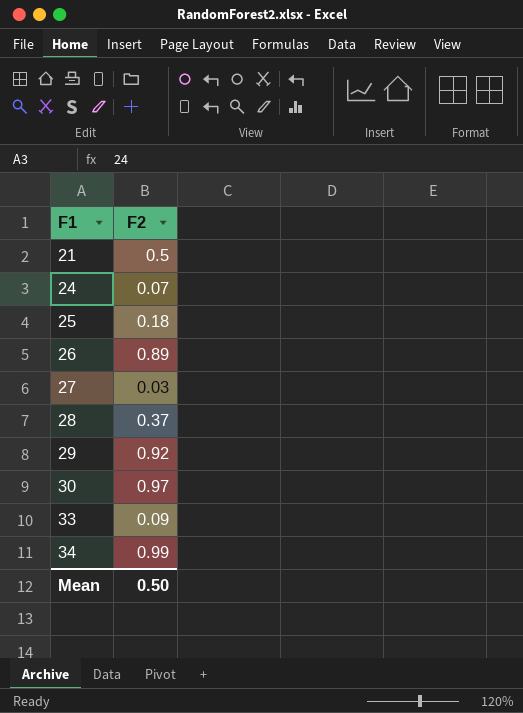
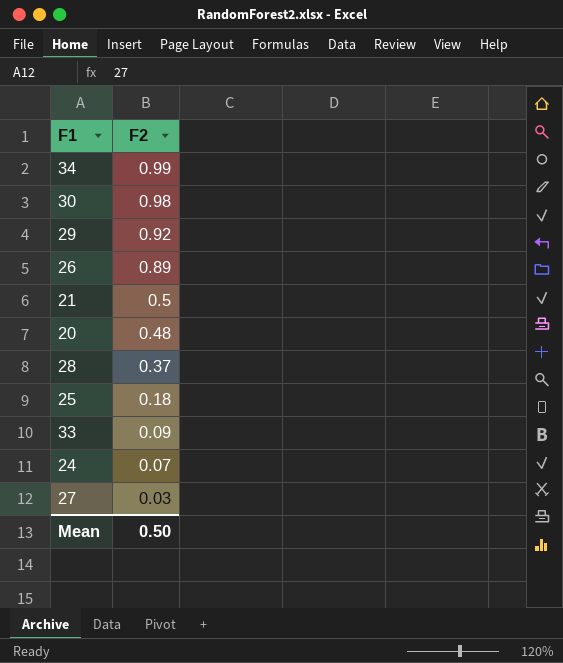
row order: F1 ascending -> F2 descending
30 | F2: 0.97 -> 0.98
row 20: none -> 0.48

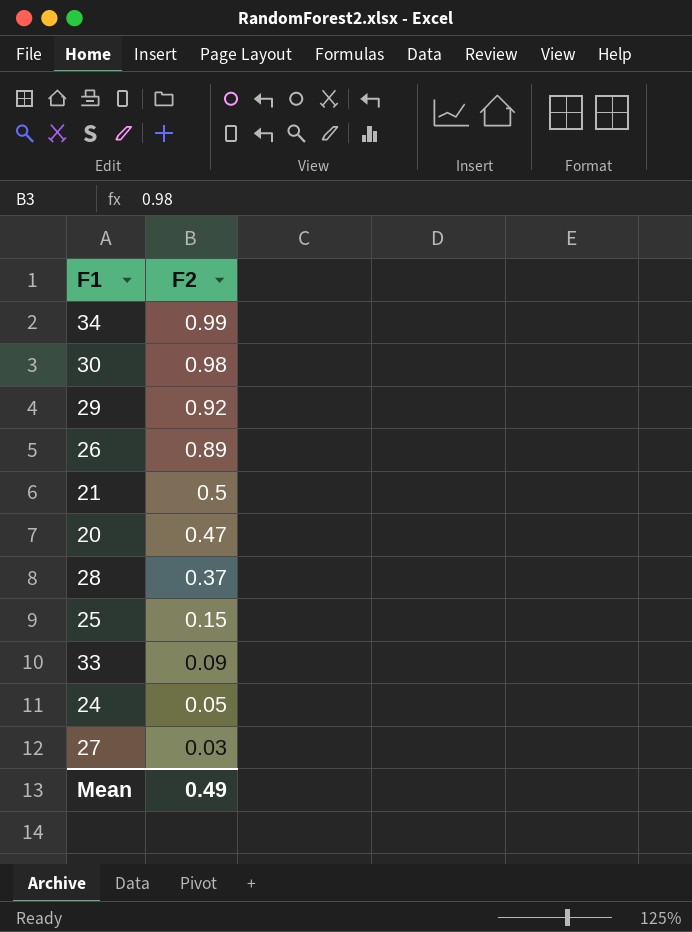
20 | F2: 0.48 -> 0.47
25 | F2: 0.18 -> 0.15
24 | F2: 0.07 -> 0.05
Mean | F2: 0.50 -> 0.49

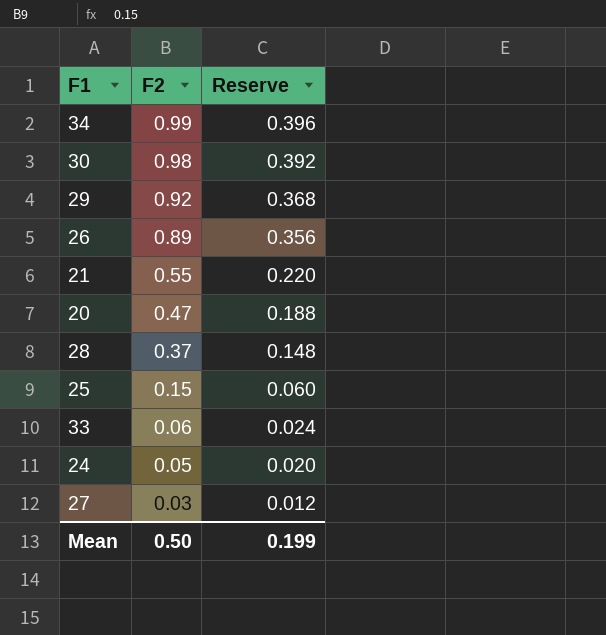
column Reserve | formula: none -> [F2] * 0.4
21 | F2: 0.5 -> 0.55
33 | F2: 0.09 -> 0.06
Mean | F2: 0.49 -> 0.50

